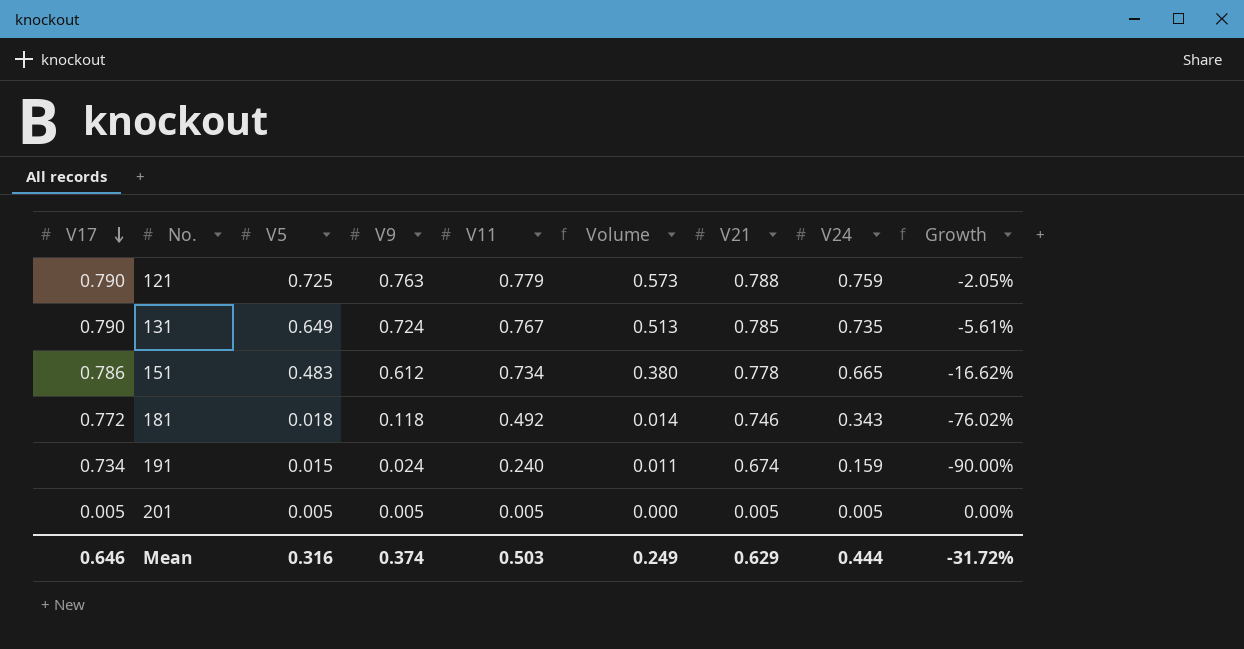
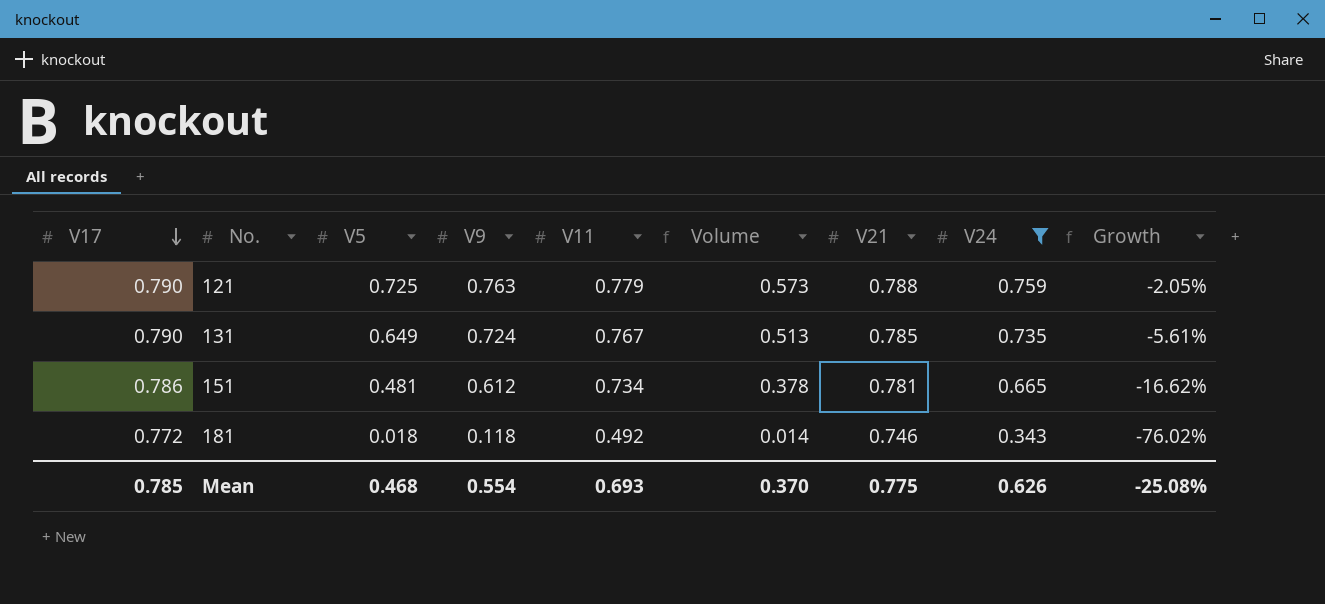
filter: none -> V24 >= 0.343
151 | V5: 0.483 -> 0.481
151 | Volume: 0.380 -> 0.378
151 | V21: 0.778 -> 0.781
Mean | V17: 0.646 -> 0.785
Mean | V5: 0.316 -> 0.468
Mean | V9: 0.374 -> 0.554
Mean | V11: 0.503 -> 0.693
Mean | Volume: 0.249 -> 0.370
Mean | V21: 0.629 -> 0.775
Mean | V24: 0.444 -> 0.626
Mean | Growth: -31.72% -> -25.08%

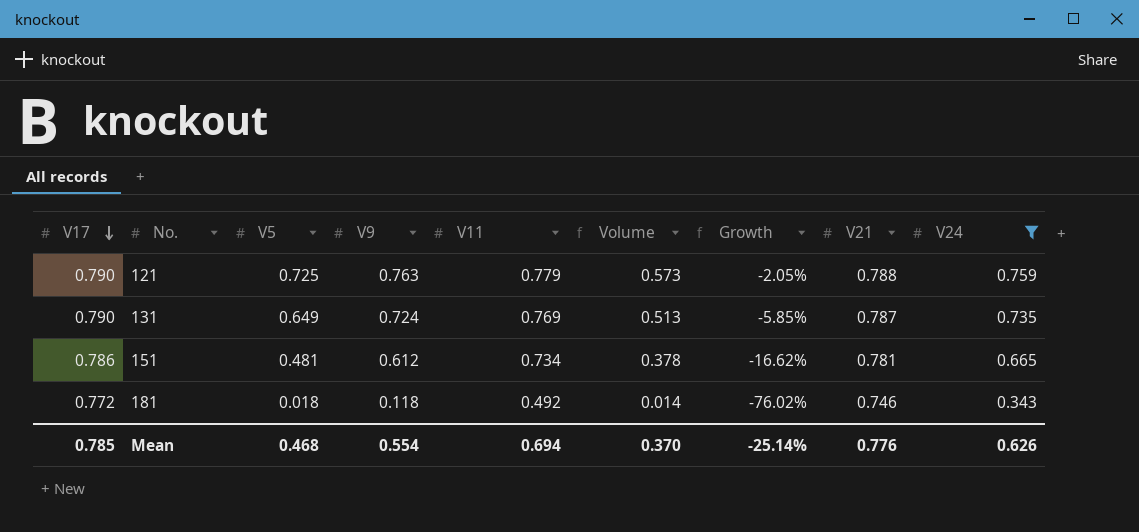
column Growth | position: 9 -> 7
131 | V11: 0.767 -> 0.769
131 | Growth: -5.61% -> -5.85%
131 | V21: 0.785 -> 0.787
Mean | V11: 0.693 -> 0.694
Mean | Growth: -25.08% -> -25.14%
Mean | V21: 0.775 -> 0.776

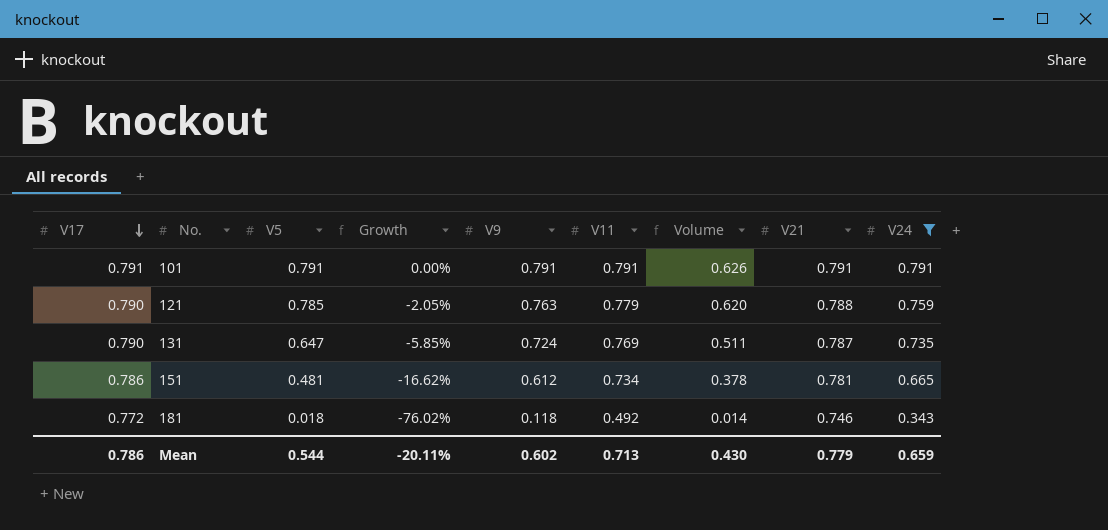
column Growth | position: 7 -> 4
row 101: none -> 0.791 | 0.791 | 0.00% | 0.791 | 0.791 | 0.626 | 0.791 | 0.791
121 | V5: 0.725 -> 0.785
121 | Volume: 0.573 -> 0.620
131 | V5: 0.649 -> 0.647
131 | Volume: 0.513 -> 0.511
Mean | V17: 0.785 -> 0.786
Mean | V5: 0.468 -> 0.544
Mean | Growth: -25.14% -> -20.11%
Mean | V9: 0.554 -> 0.602
Mean | V11: 0.694 -> 0.713
Mean | Volume: 0.370 -> 0.430
Mean | V21: 0.776 -> 0.779
Mean | V24: 0.626 -> 0.659

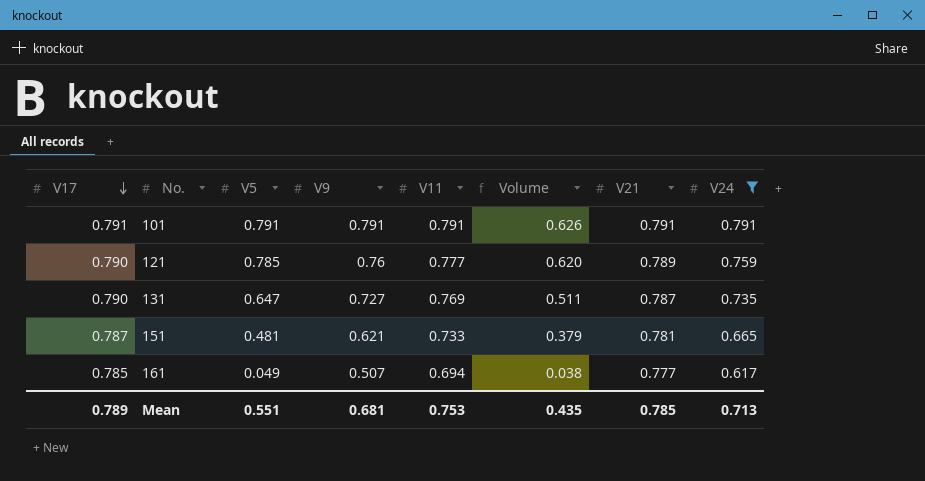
column Growth | formula: ([V9] - [V11]) / [V11] -> none
row 181: 0.772 | 0.018 | -76.02% | 0.118 | 0.492 | 0.014 | 0.746 | 0.343 -> none
121 | V9: 0.763 -> 0.76
121 | V11: 0.779 -> 0.777
121 | V21: 0.788 -> 0.789
131 | V9: 0.724 -> 0.727
151 | V17: 0.786 -> 0.787
151 | V9: 0.612 -> 0.621
151 | V11: 0.734 -> 0.733
151 | Volume: 0.378 -> 0.379
row 161: none -> 0.785 | 0.049 | 0.507 | 0.694 | 0.038 | 0.777 | 0.617
Mean | V17: 0.786 -> 0.789
Mean | V5: 0.544 -> 0.551
Mean | V9: 0.602 -> 0.681
Mean | V11: 0.713 -> 0.753
Mean | Volume: 0.430 -> 0.435
Mean | V21: 0.779 -> 0.785
Mean | V24: 0.659 -> 0.713

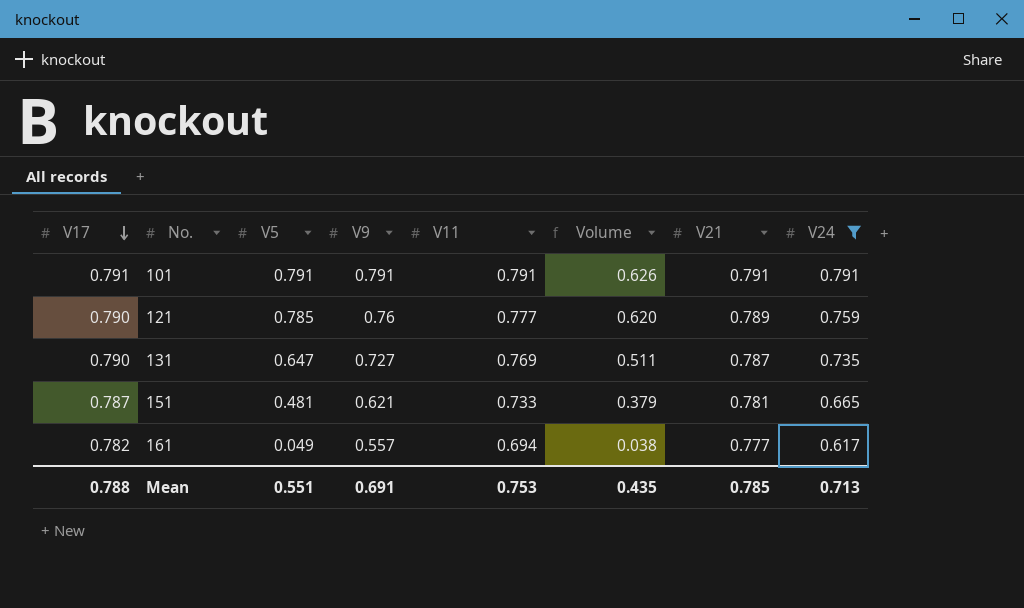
161 | V17: 0.785 -> 0.782
161 | V9: 0.507 -> 0.557
Mean | V17: 0.789 -> 0.788
Mean | V9: 0.681 -> 0.691

